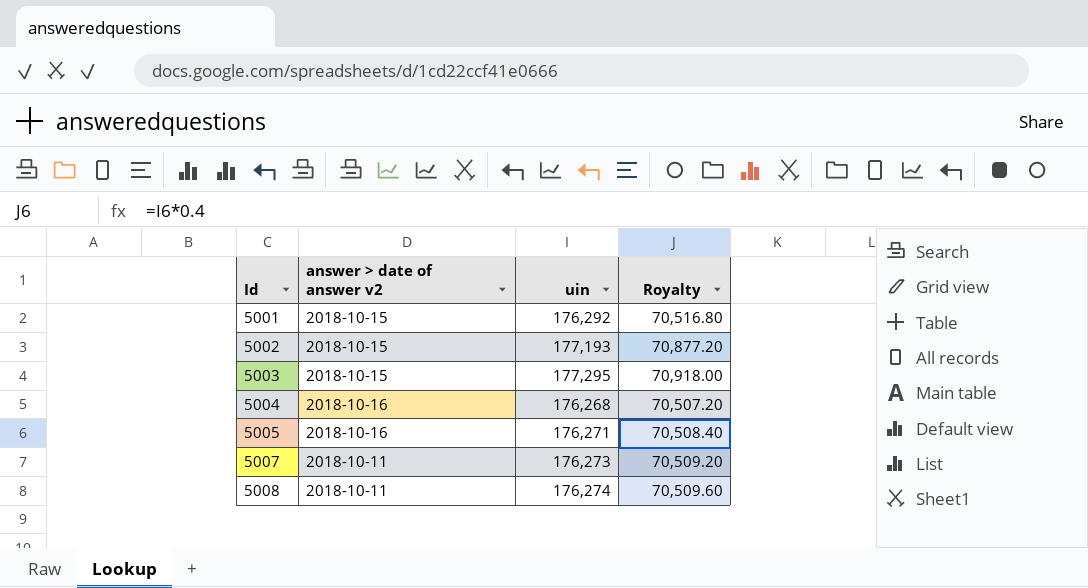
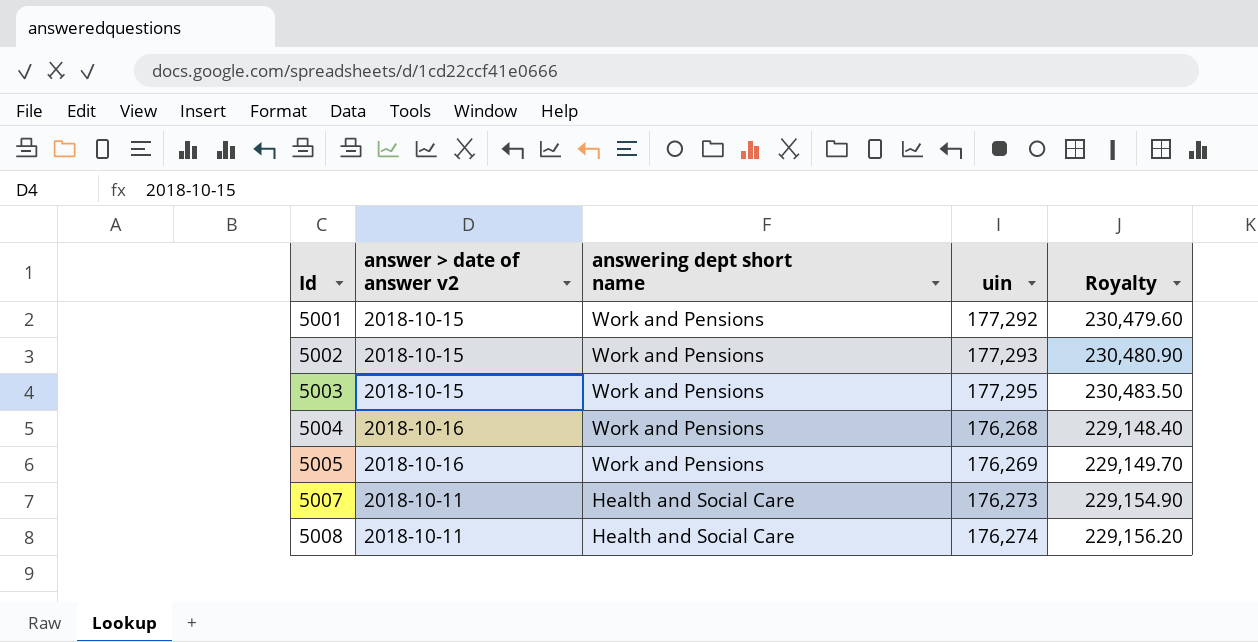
column answering dept short name | position: none -> 3
column Royalty | formula: [uin] * 0.4 -> [uin] * 1.3
5001 | uin: 176,292 -> 177,292
5002 | uin: 177,193 -> 177,293
5005 | uin: 176,271 -> 176,269

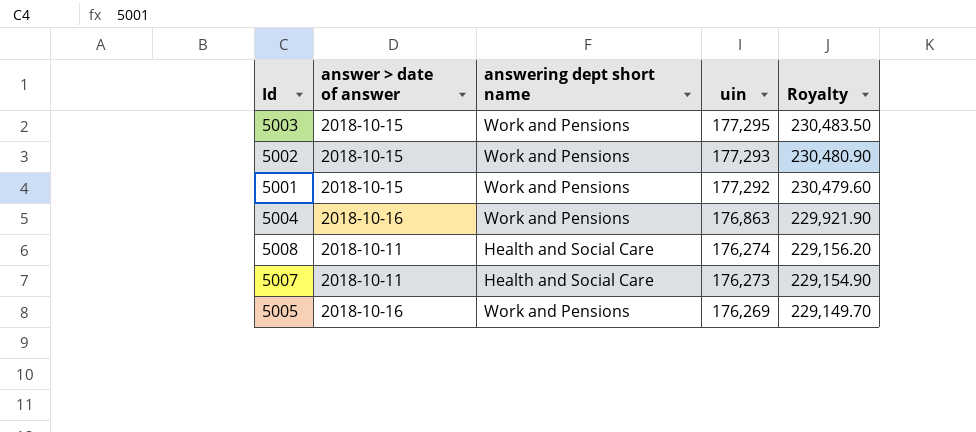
row order: Id ascending -> uin descending
column name: answer > date of answer v2 -> answer > date of answer
5004 | uin: 176,268 -> 176,863
5004 | Royalty: 229,148.40 -> 229,921.90

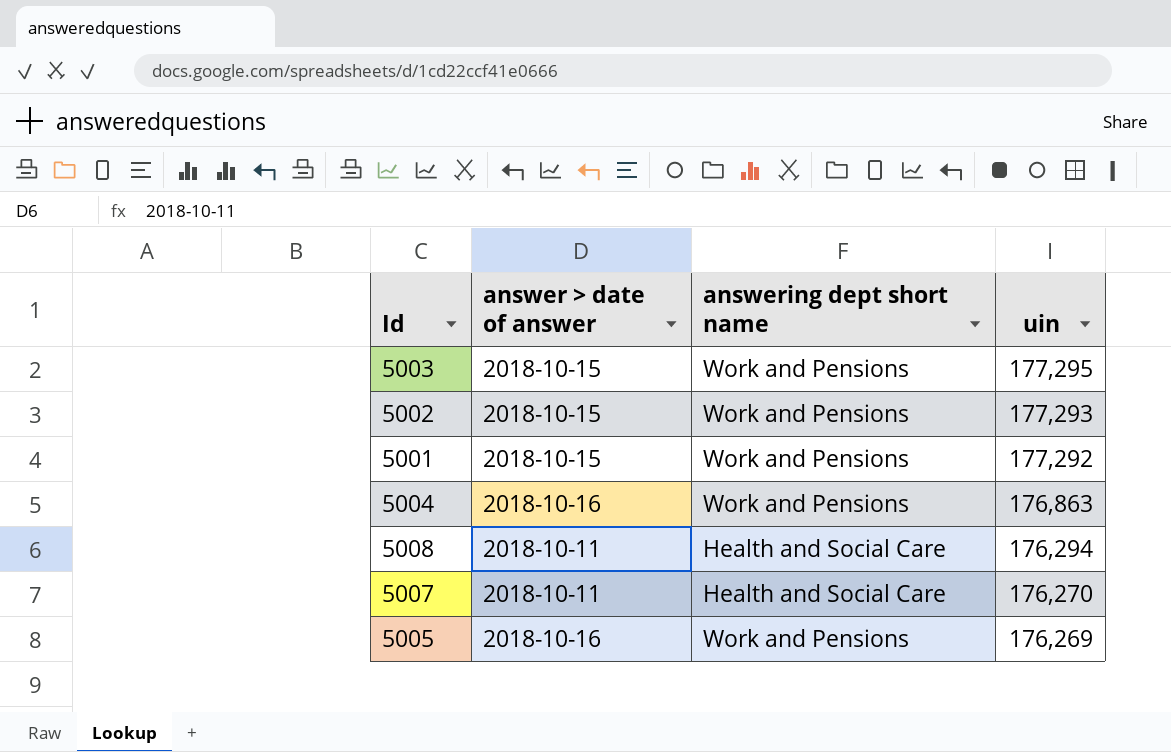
column Royalty | formula: [uin] * 1.3 -> none
5008 | uin: 176,274 -> 176,294
5007 | uin: 176,273 -> 176,270

